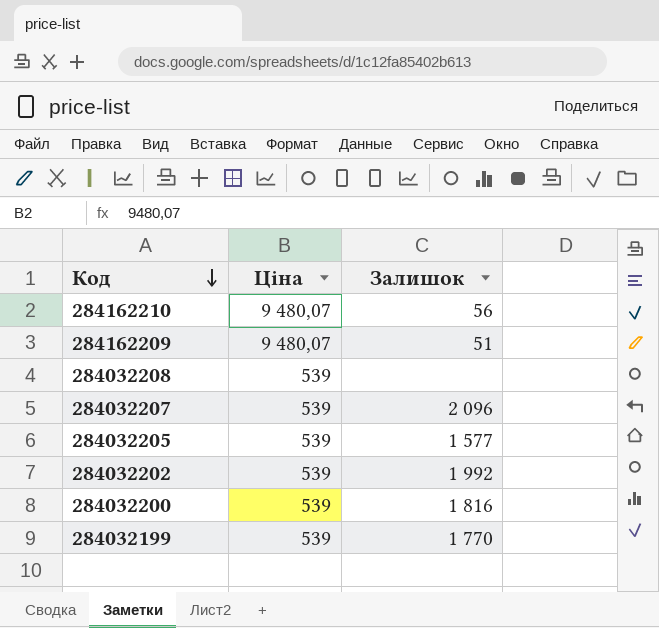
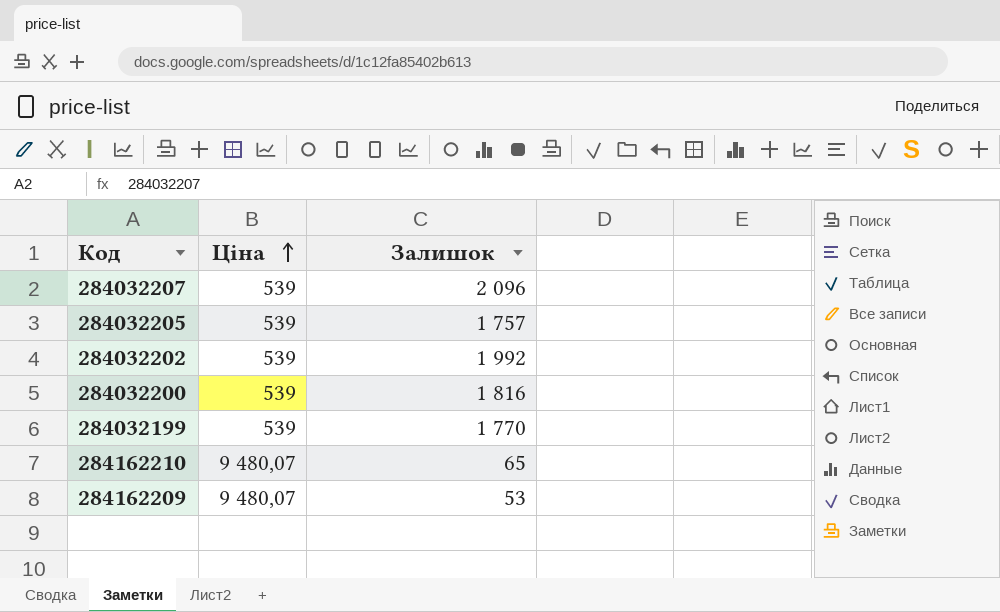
row order: Код descending -> Ціна ascending
row 284032208: 539 | none -> none
284032205 | Залишок: 1 577 -> 1 757
284162210 | Залишок: 56 -> 65
284162209 | Залишок: 51 -> 53

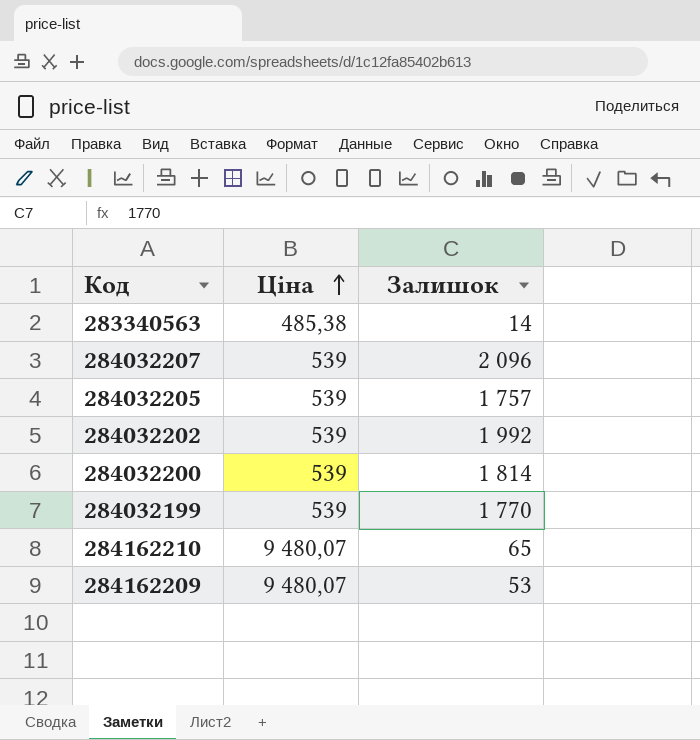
row 283340563: none -> 485,38 | 14
284032200 | Залишок: 1 816 -> 1 814

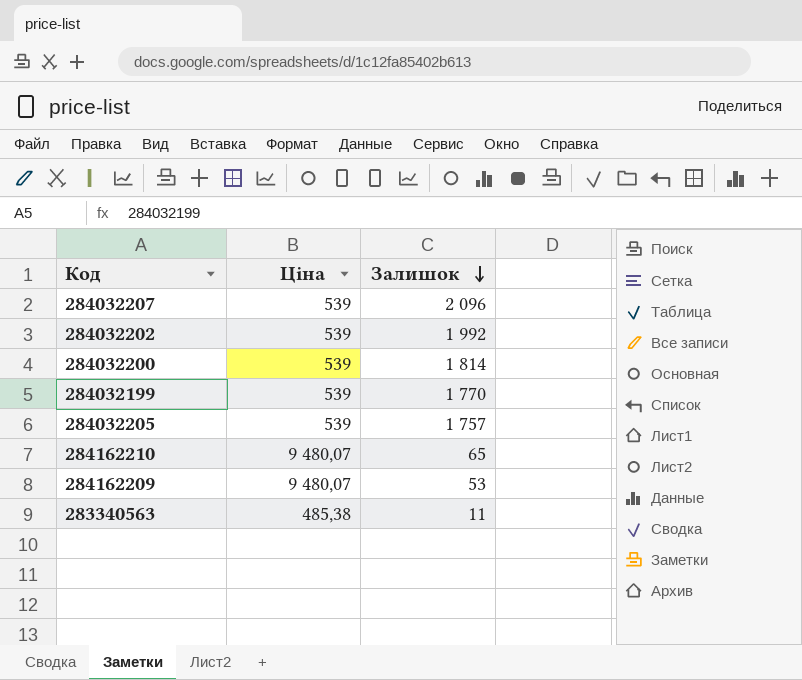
row order: Ціна ascending -> Залишок descending
283340563 | Залишок: 14 -> 11

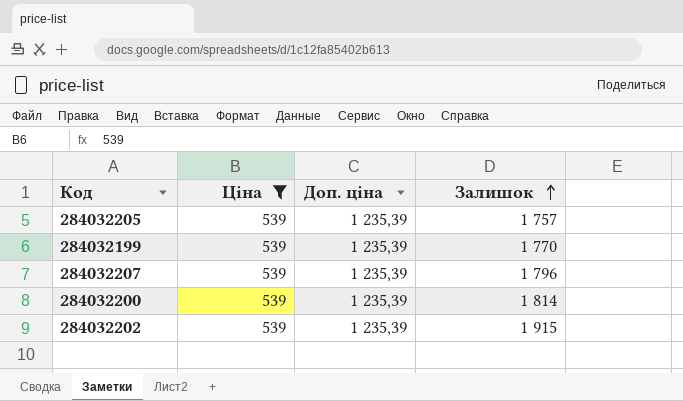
filter: none -> Ціна = 539
row order: Залишок descending -> Залишок ascending
column Доп. ціна | position: none -> 3
284032207 | Залишок: 2 096 -> 1 796
284032202 | Залишок: 1 992 -> 1 915

